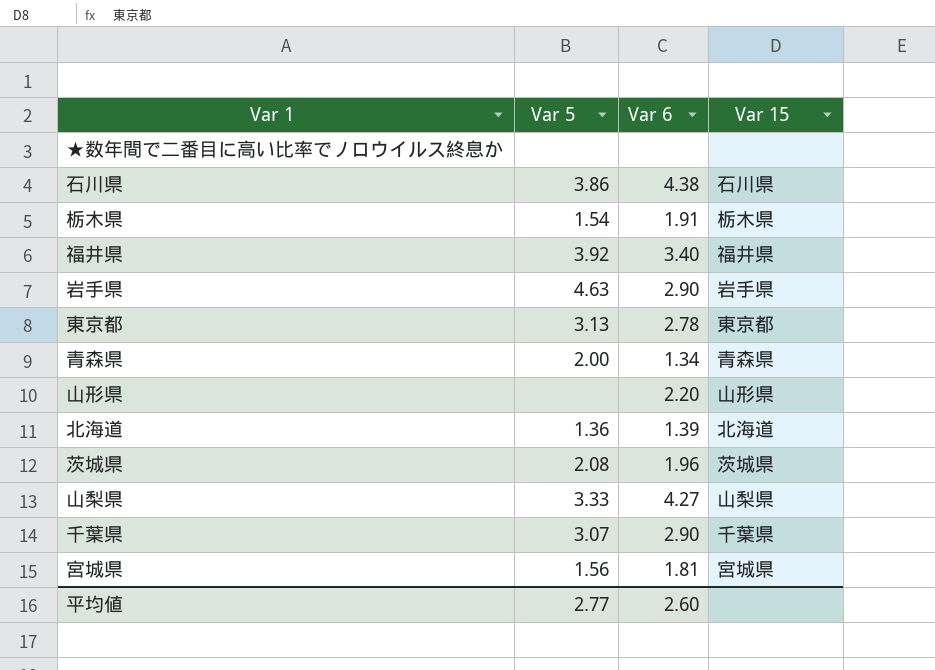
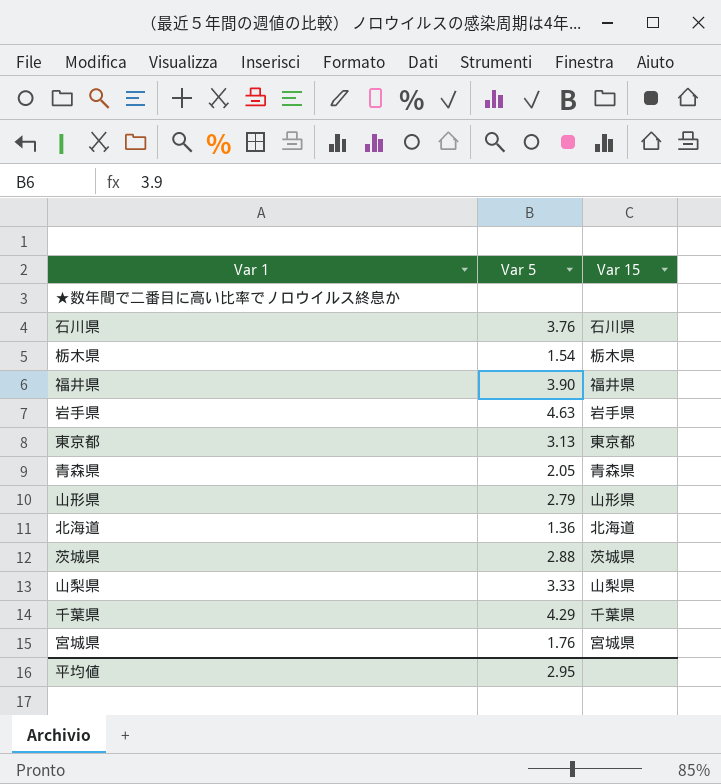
column Var 6 | position: 3 -> none
石川県 | Var 5: 3.86 -> 3.76
福井県 | Var 5: 3.92 -> 3.90
青森県 | Var 5: 2.00 -> 2.05
山形県 | Var 5: none -> 2.79
茨城県 | Var 5: 2.08 -> 2.88
千葉県 | Var 5: 3.07 -> 4.29
宮城県 | Var 5: 1.56 -> 1.76
平均値 | Var 5: 2.77 -> 2.95

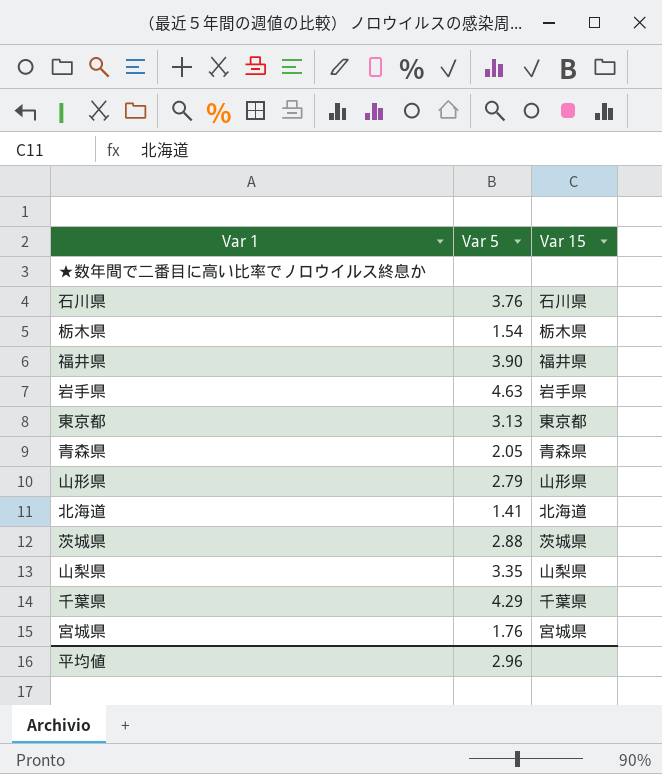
北海道 | Var 5: 1.36 -> 1.41
山梨県 | Var 5: 3.33 -> 3.35
平均値 | Var 5: 2.95 -> 2.96

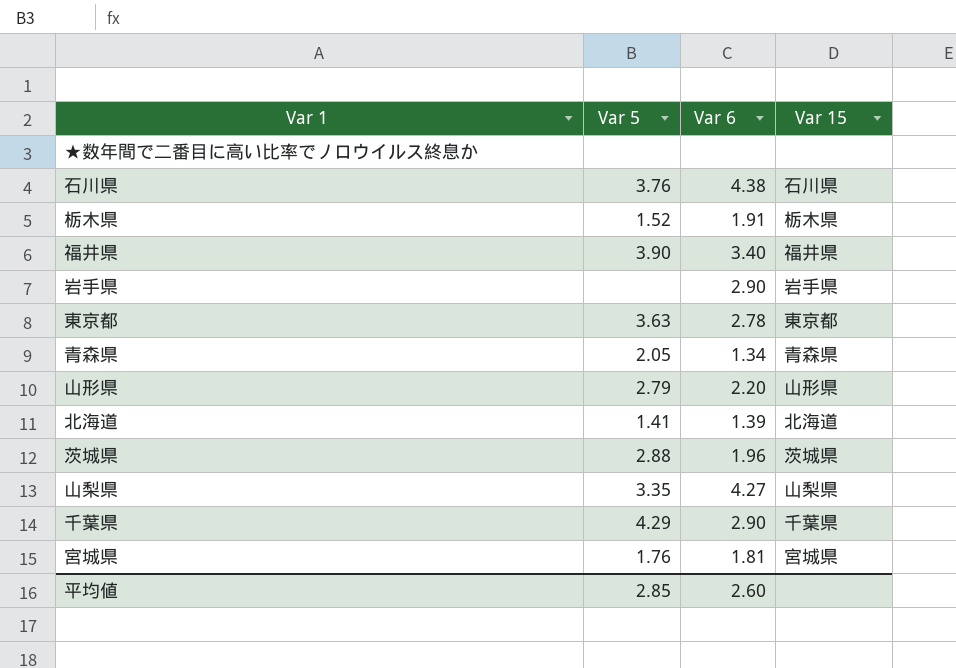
column Var 6 | position: none -> 3
栃木県 | Var 5: 1.54 -> 1.52
岩手県 | Var 5: 4.63 -> none
東京都 | Var 5: 3.13 -> 3.63
平均値 | Var 5: 2.96 -> 2.85

